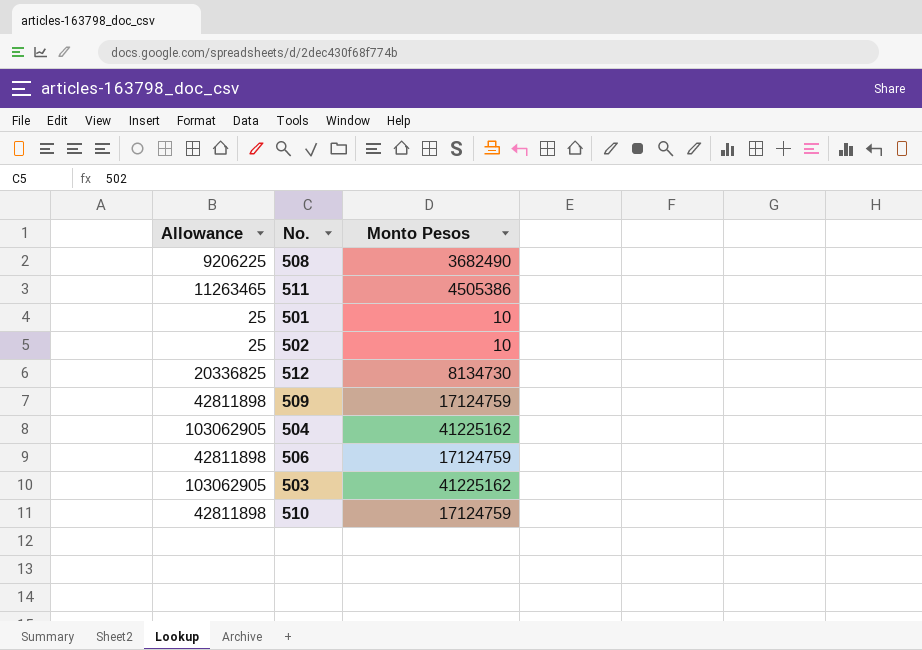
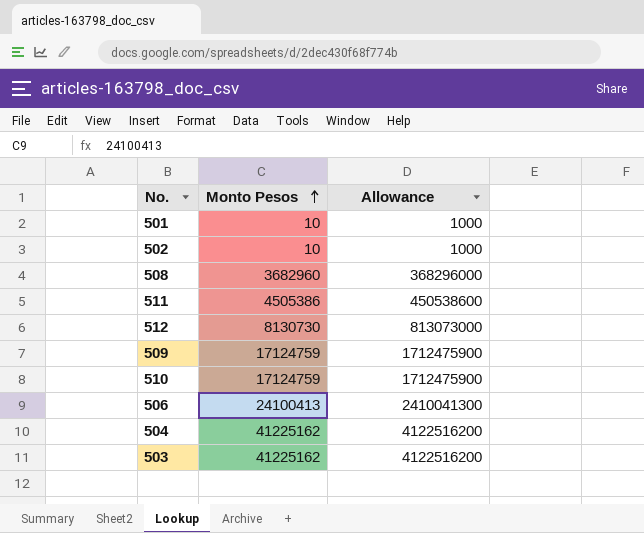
row order: none -> Monto Pesos ascending
column Allowance | formula: [Monto Pesos] * 2.5 -> [Monto Pesos] * 100
column Allowance | position: 1 -> 3
508 | Monto Pesos: 3682490 -> 3682960
512 | Monto Pesos: 8134730 -> 8130730
506 | Monto Pesos: 17124759 -> 24100413

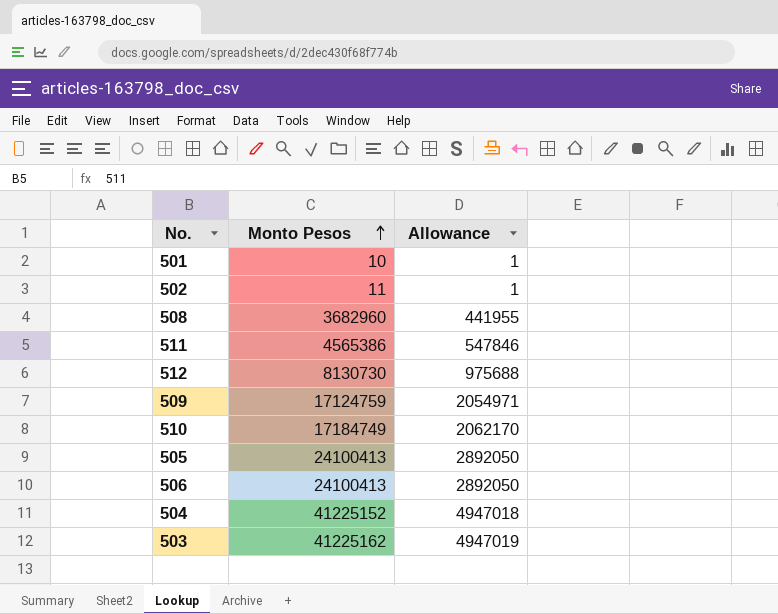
column Allowance | formula: [Monto Pesos] * 100 -> [Monto Pesos] * 0.12
502 | Monto Pesos: 10 -> 11
511 | Monto Pesos: 4505386 -> 4565386
510 | Monto Pesos: 17124759 -> 17184749
row 505: none -> 24100413 | 2892050
504 | Monto Pesos: 41225162 -> 41225152

